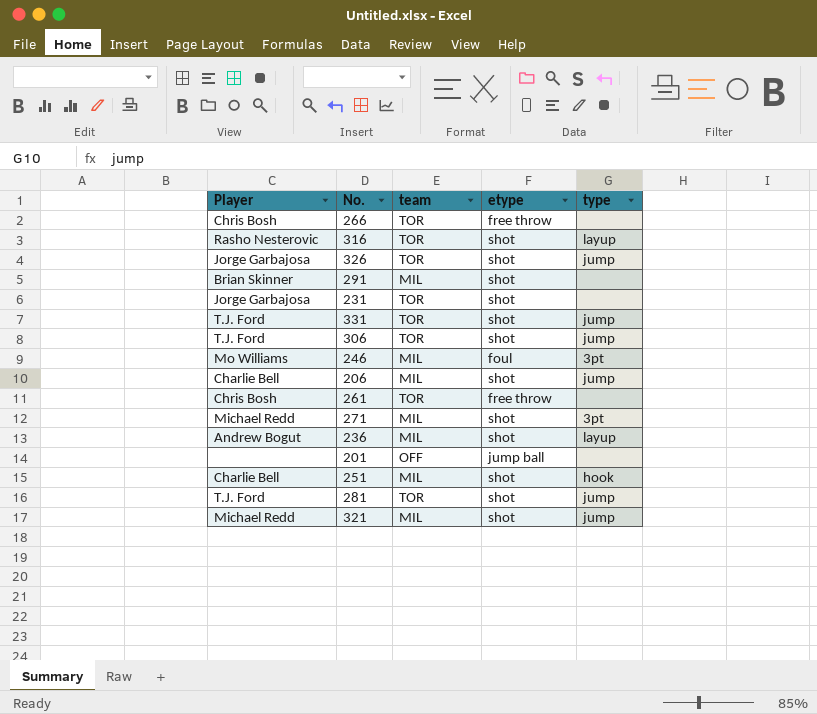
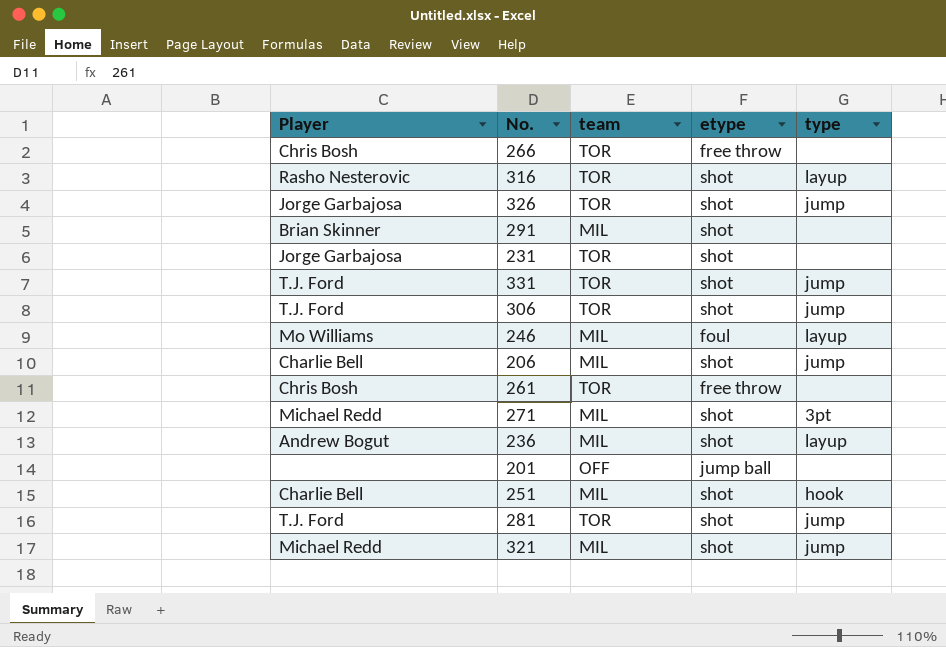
246 | type: 3pt -> layup

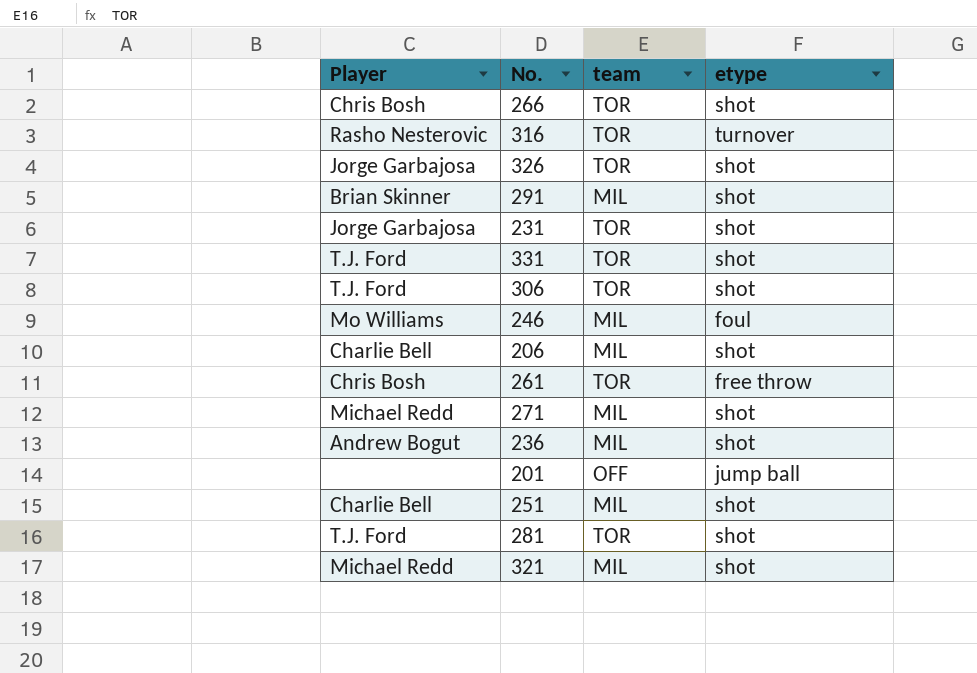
column type | position: 5 -> none
266 | etype: free throw -> shot
316 | etype: shot -> turnover

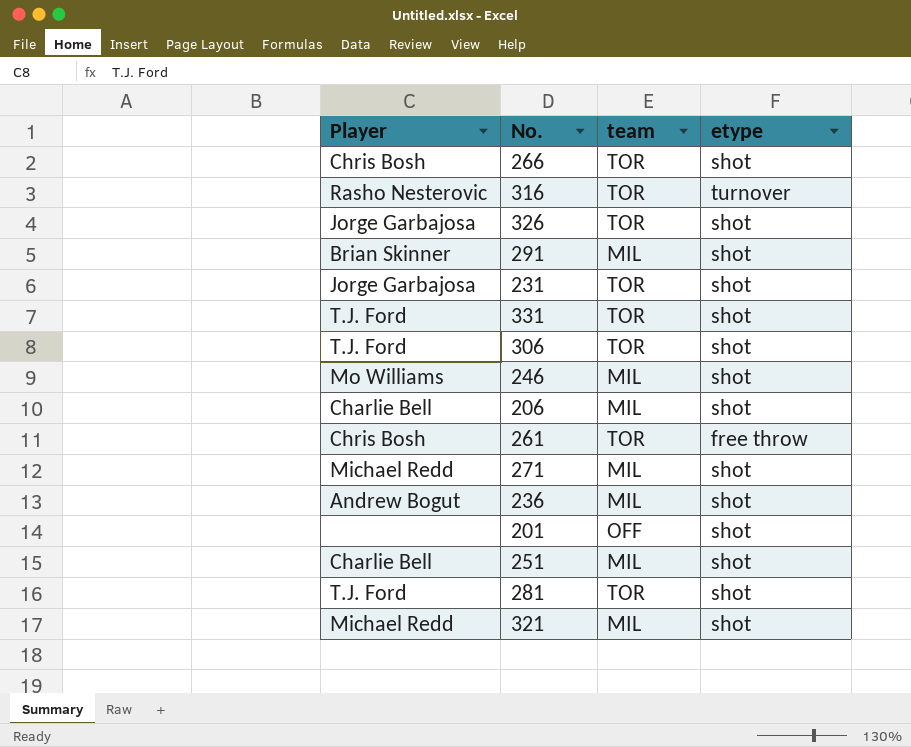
246 | etype: foul -> shot
201 | etype: jump ball -> shot

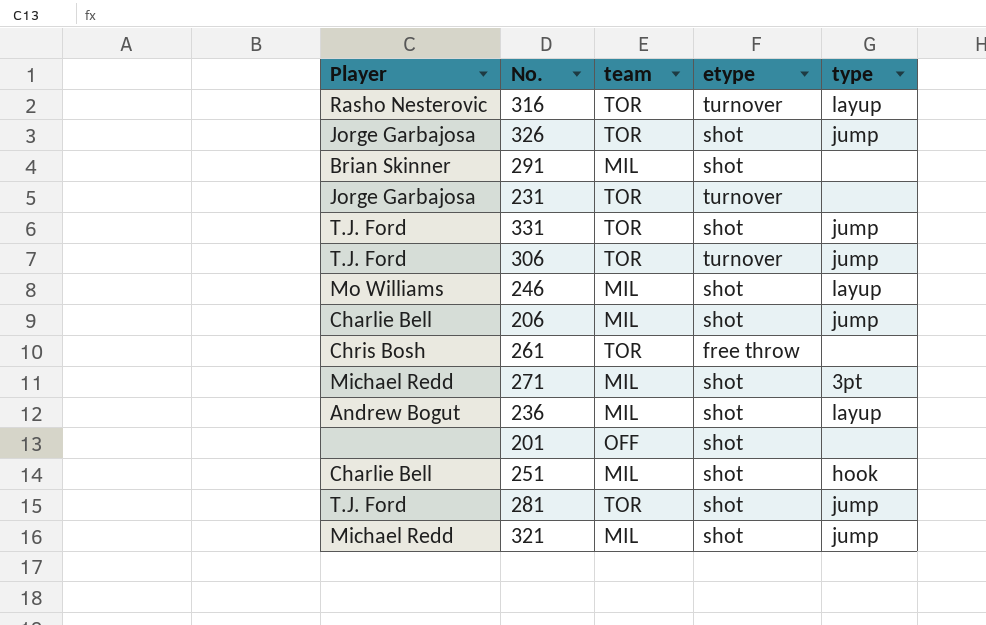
column type | position: none -> 5
row 266: Chris Bosh | TOR | shot -> none
231 | etype: shot -> turnover
306 | etype: shot -> turnover

